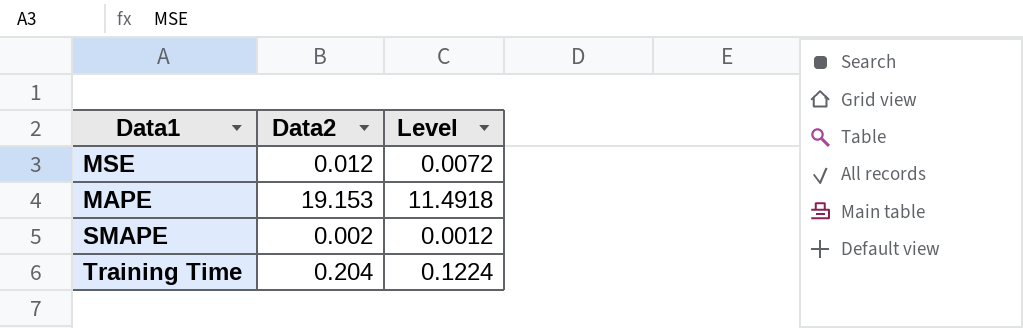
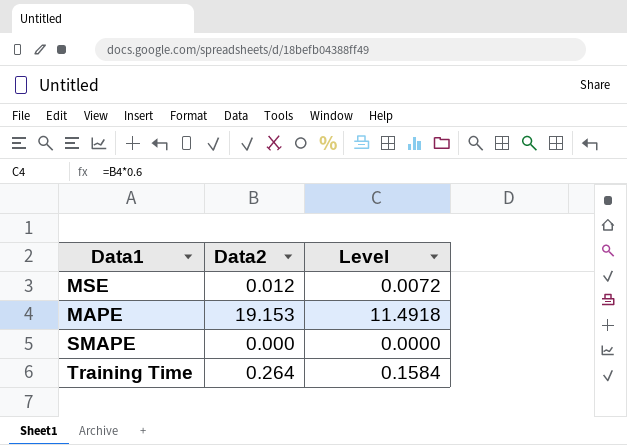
SMAPE | Data2: 0.002 -> 0.000
SMAPE | Level: 0.0012 -> 0.0000
Training Time | Data2: 0.204 -> 0.264
Training Time | Level: 0.1224 -> 0.1584

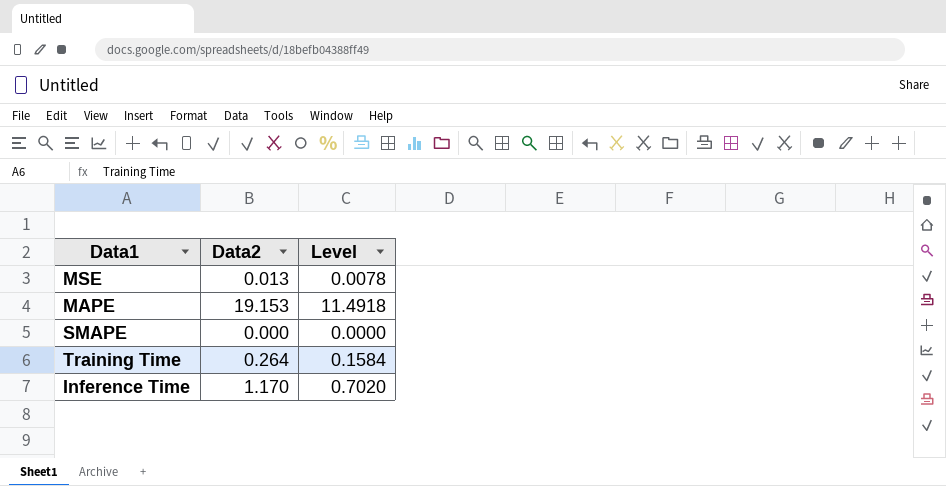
MSE | Data2: 0.012 -> 0.013
MSE | Level: 0.0072 -> 0.0078
row Inference Time: none -> 1.170 | 0.7020

